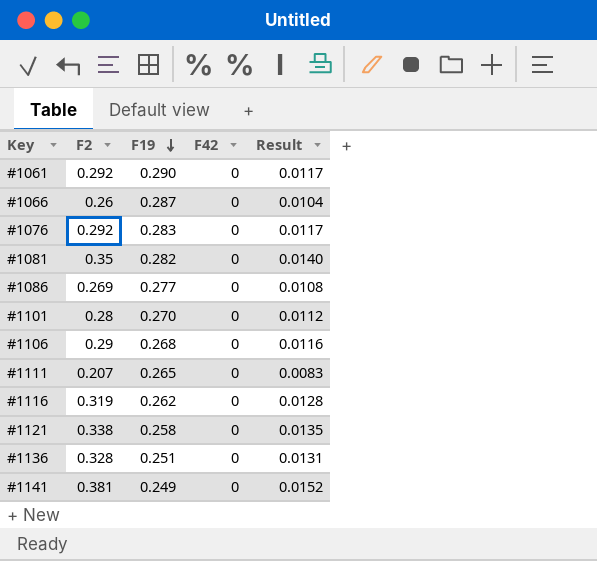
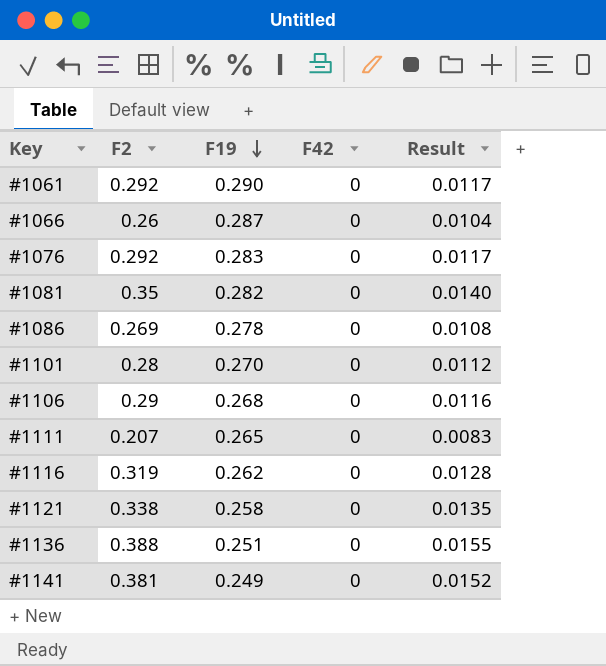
#1086 | F19: 0.277 -> 0.278
#1136 | F2: 0.328 -> 0.388
#1136 | Result: 0.0131 -> 0.0155

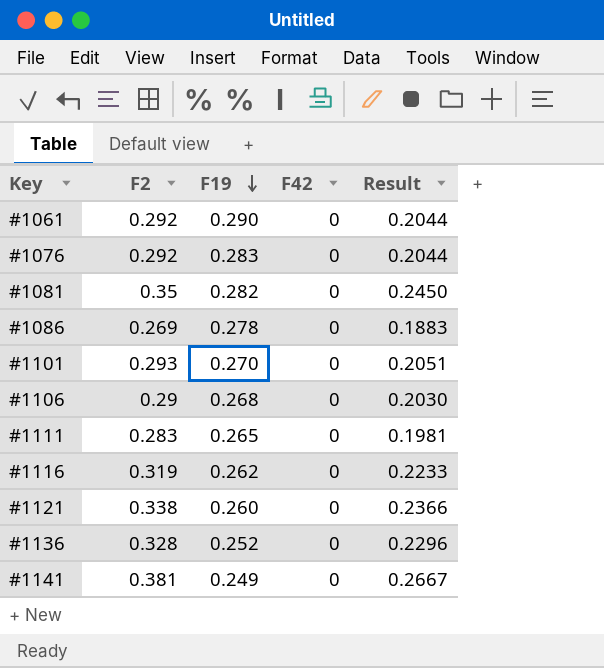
column Result | formula: [F2] * 0.04 -> [F2] * 0.7
row #1066: 0.26 | 0.287 | 0 | 0.0104 -> none
#1101 | F2: 0.28 -> 0.293
#1111 | F2: 0.207 -> 0.283
#1121 | F19: 0.258 -> 0.260
#1136 | F2: 0.388 -> 0.328
#1136 | F19: 0.251 -> 0.252

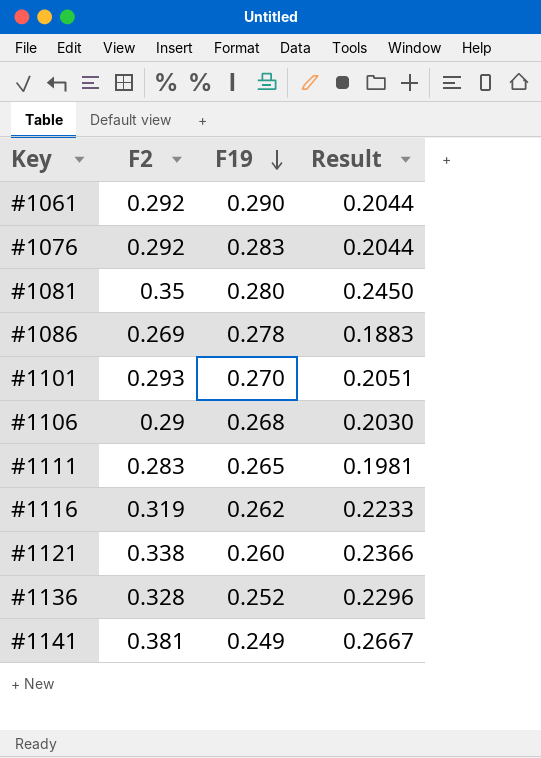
column F42 | position: 4 -> none
#1081 | F19: 0.282 -> 0.280

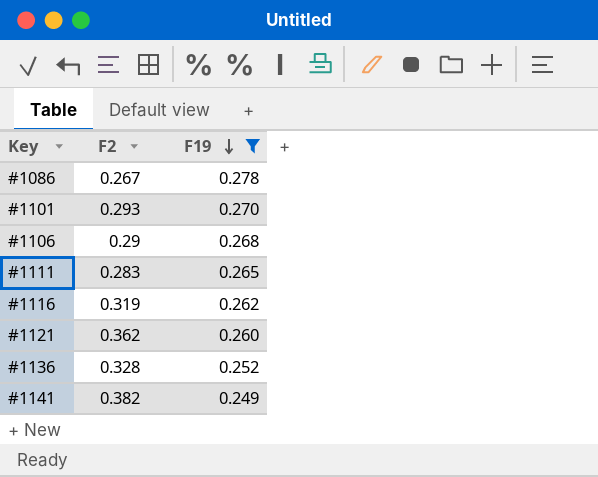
filter: none -> F19 <= 0.278
column Result | formula: [F2] * 0.7 -> none
#1086 | F2: 0.269 -> 0.267
#1121 | F2: 0.338 -> 0.362
#1141 | F2: 0.381 -> 0.382

